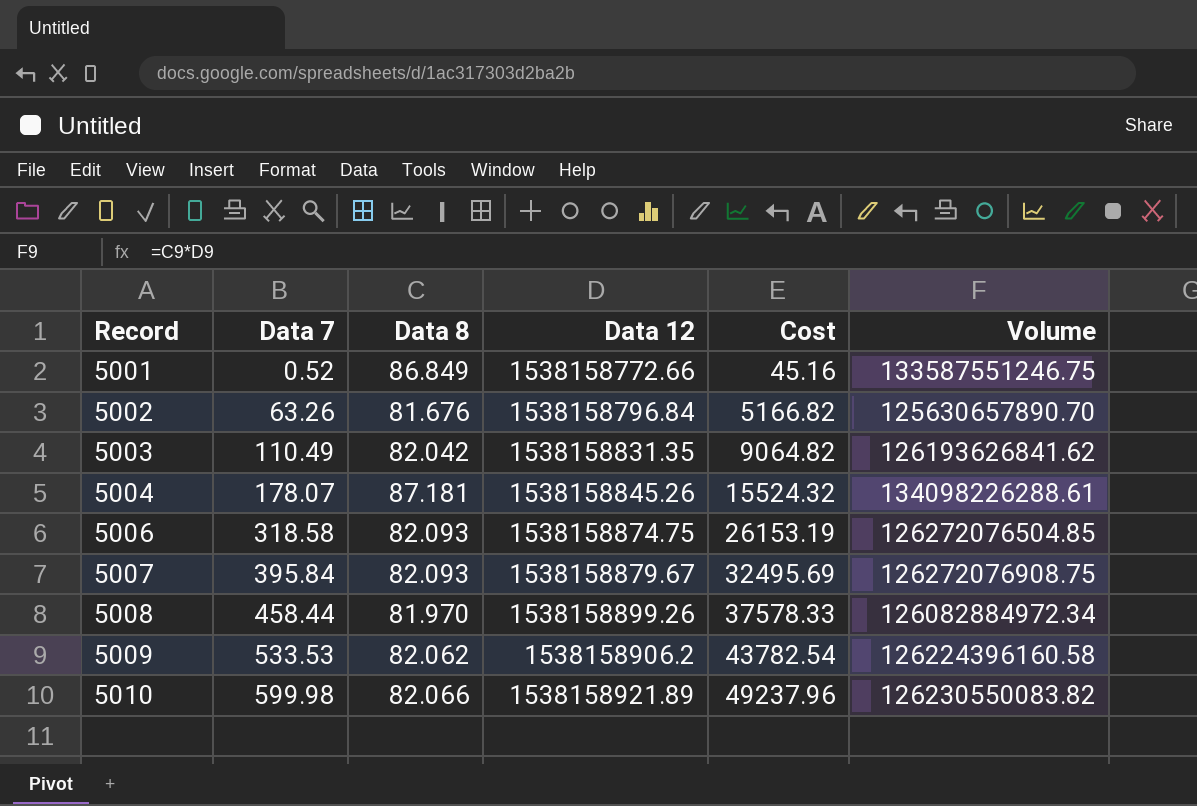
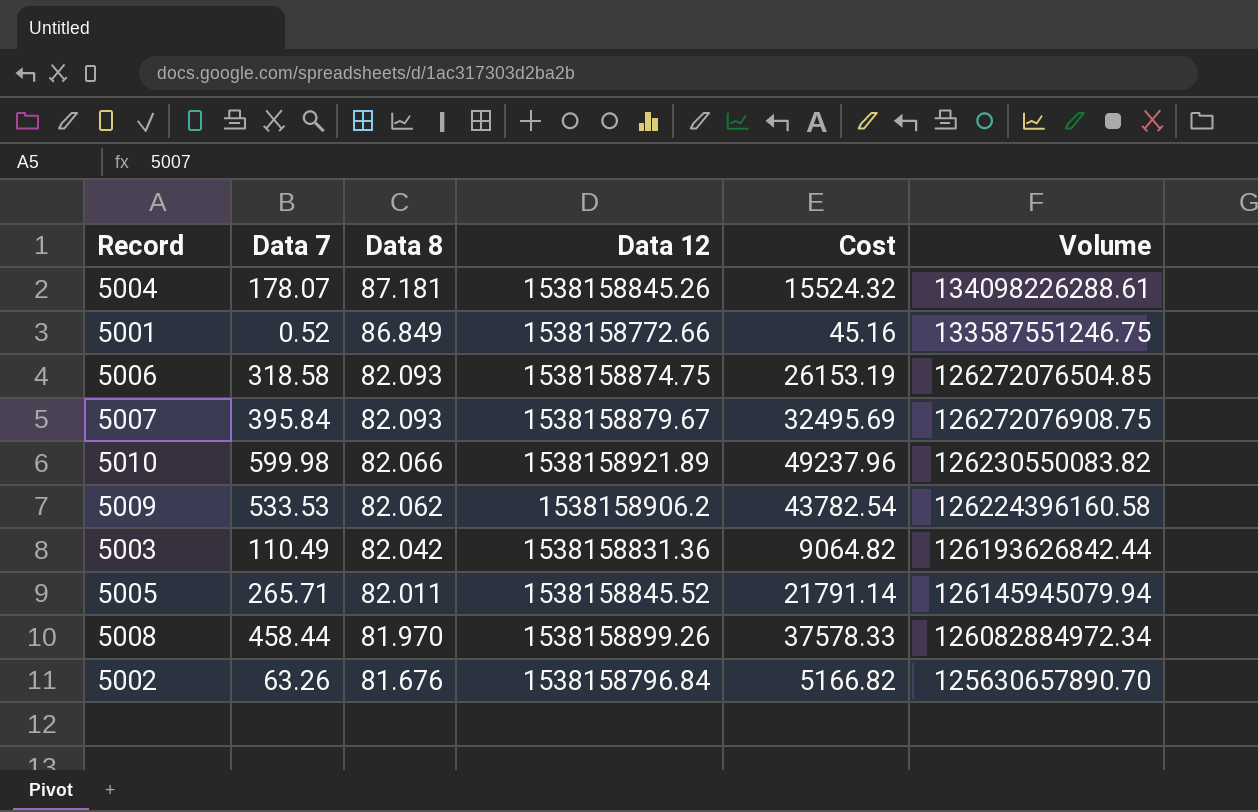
row order: Record ascending -> Data 8 descending
5003 | Data 12: 1538158831.35 -> 1538158831.36
5003 | Volume: 126193626841.62 -> 126193626842.44
row 5005: none -> 265.71 | 82.011 | 1538158845.52 | 21791.14 | 126145945079.94

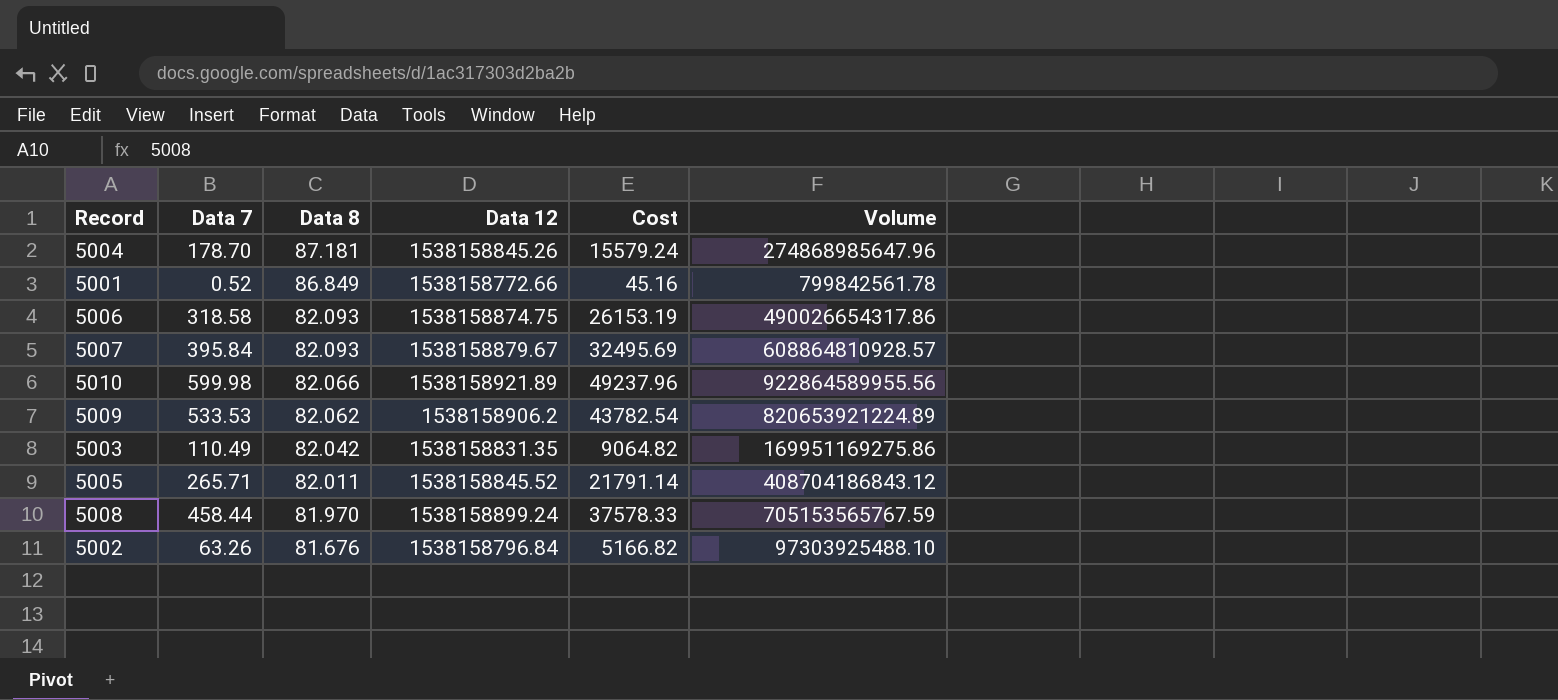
column Volume | formula: [Data 8] * [Data 12] -> [Data 7] * [Data 12]
5004 | Data 7: 178.07 -> 178.70
5004 | Cost: 15524.32 -> 15579.24
5003 | Data 12: 1538158831.36 -> 1538158831.35
5008 | Data 12: 1538158899.26 -> 1538158899.24

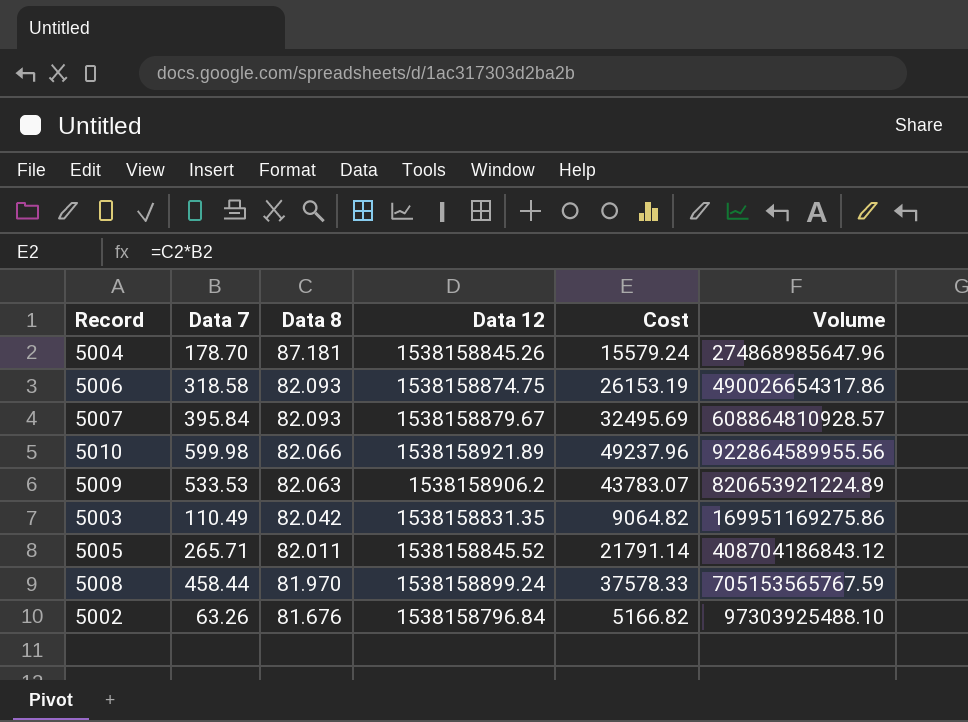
row 5001: 0.52 | 86.849 | 1538158772.66 | 45.16 | 799842561.78 -> none
5009 | Data 8: 82.062 -> 82.063
5009 | Cost: 43782.54 -> 43783.07

